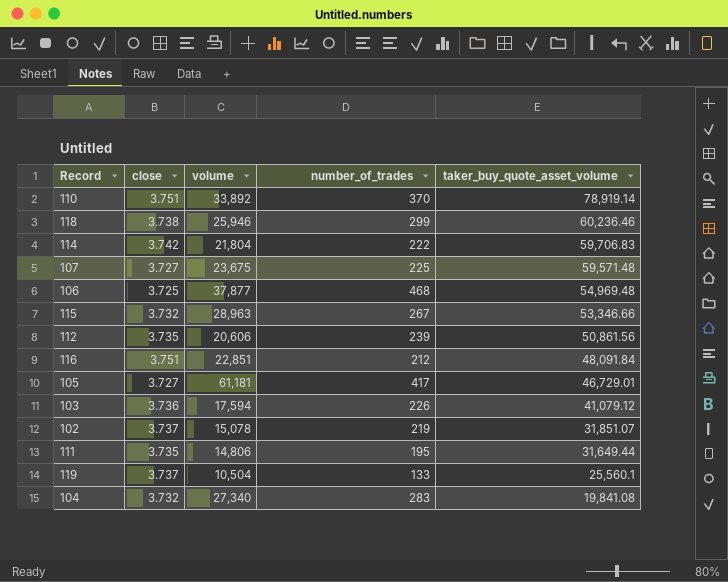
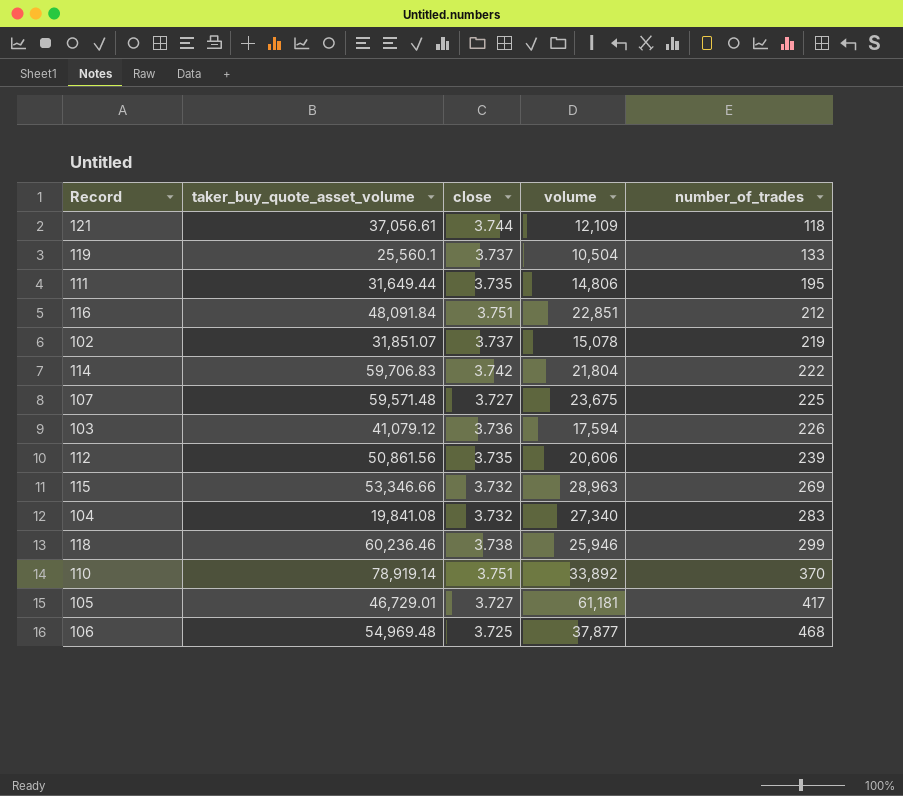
row order: taker_buy_quote_asset_volume descending -> number_of_trades ascending
column taker_buy_quote_asset_volume | position: 5 -> 2
row 121: none -> 37,056.61 | 3.744 | 12,109 | 118
115 | number_of_trades: 267 -> 269

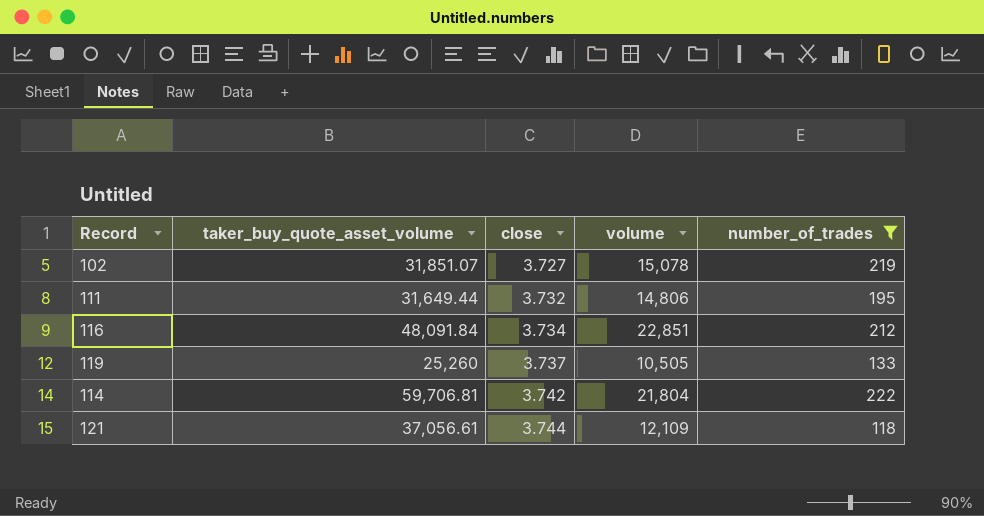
filter: none -> number_of_trades <= 222
row order: number_of_trades ascending -> close ascending
102 | close: 3.737 -> 3.727
111 | close: 3.735 -> 3.732
116 | close: 3.751 -> 3.734
119 | taker_buy_quote_asset_volume: 25,560.1 -> 25,260
119 | volume: 10,504 -> 10,505
114 | taker_buy_quote_asset_volume: 59,706.83 -> 59,706.81

